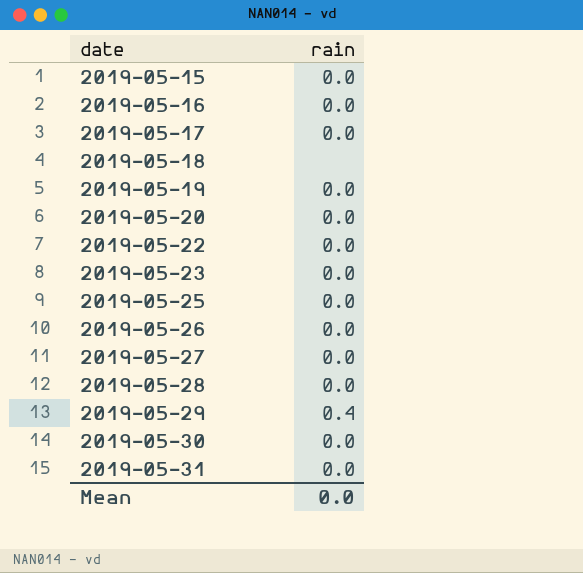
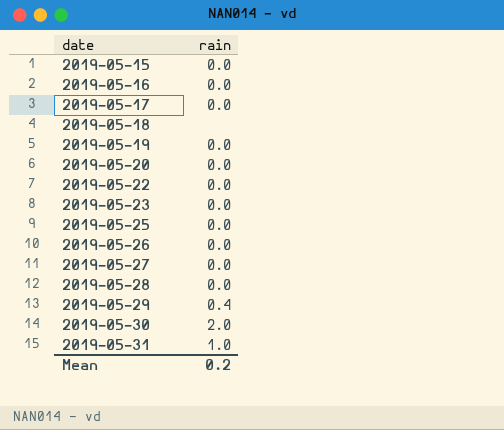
2019-05-30 | rain: 0.0 -> 2.0
2019-05-31 | rain: 0.0 -> 1.0
Mean | rain: 0.0 -> 0.2

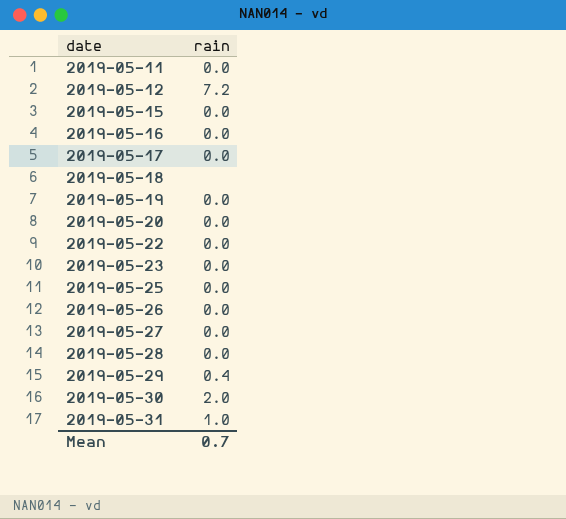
row 2019-05-11: none -> 0.0
row 2019-05-12: none -> 7.2
Mean | rain: 0.2 -> 0.7

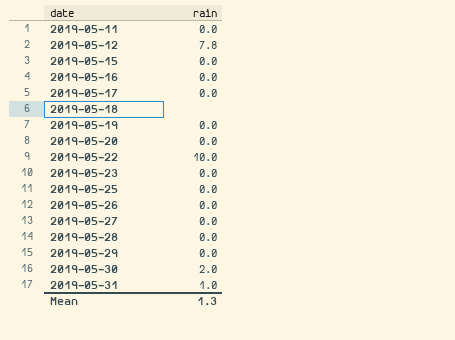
2019-05-12 | rain: 7.2 -> 7.8
2019-05-22 | rain: 0.0 -> 10.0
2019-05-29 | rain: 0.4 -> 0.0
Mean | rain: 0.7 -> 1.3

